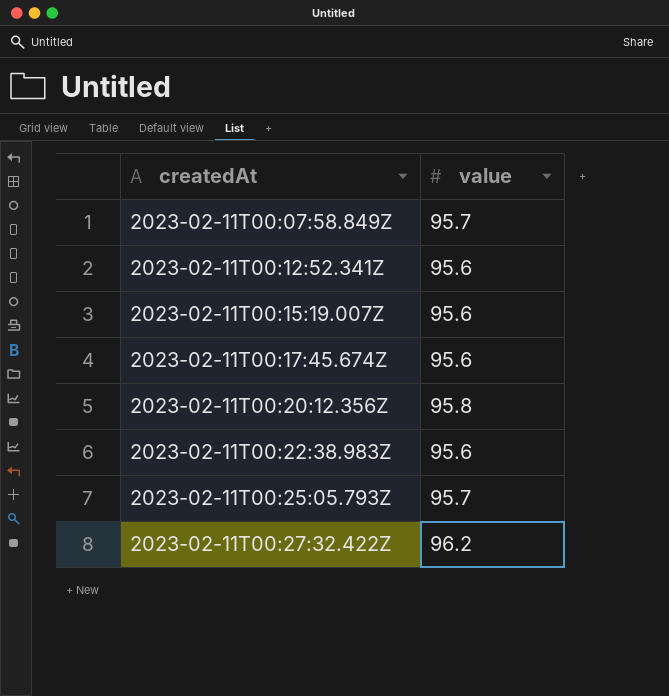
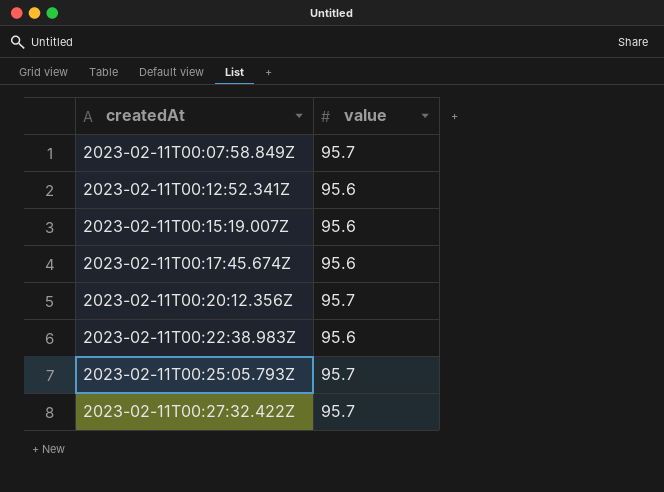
2023-02-11T00:20:12.356Z | value: 95.8 -> 95.7
2023-02-11T00:27:32.422Z | value: 96.2 -> 95.7

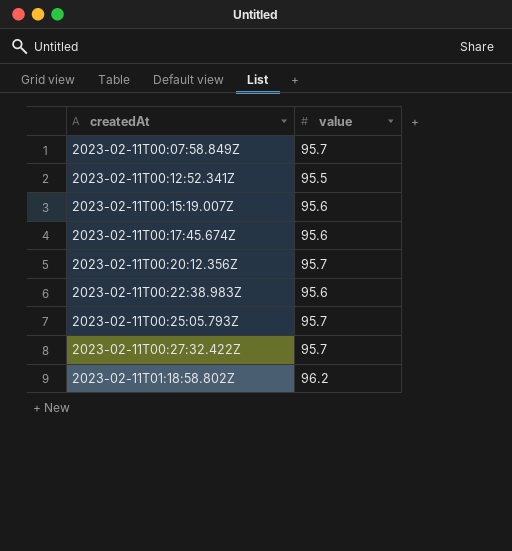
2023-02-11T00:12:52.341Z | value: 95.6 -> 95.5
row 2023-02-11T01:18:58.802Z: none -> 96.2

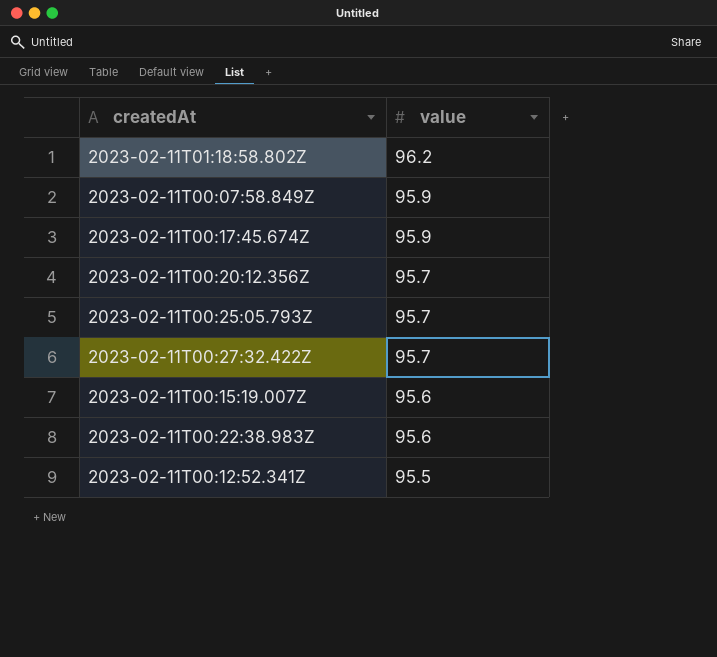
row order: createdAt ascending -> value descending
2023-02-11T00:07:58.849Z | value: 95.7 -> 95.9
2023-02-11T00:17:45.674Z | value: 95.6 -> 95.9

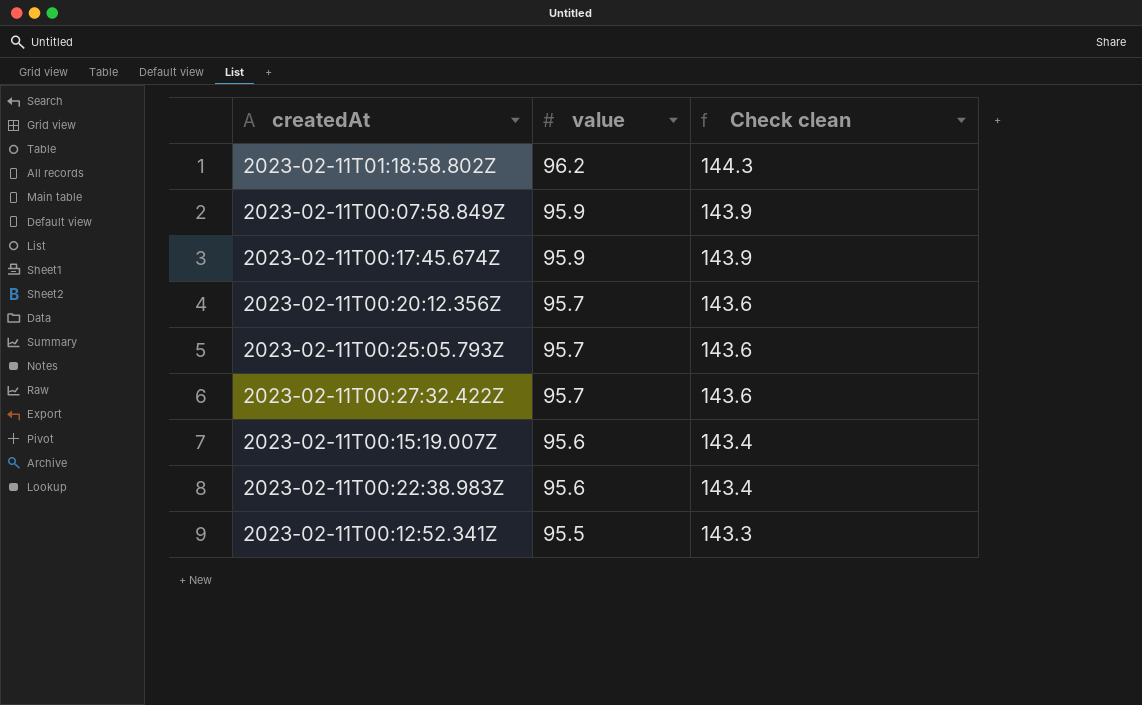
column Check clean | formula: none -> [value] * 1.5

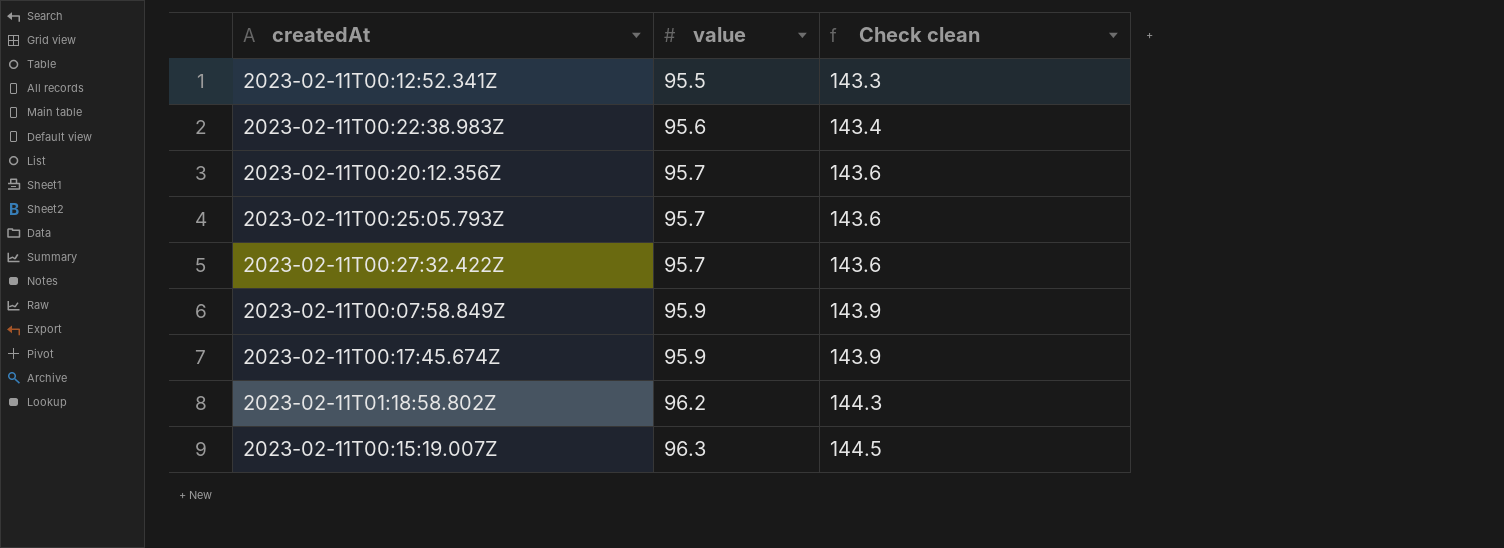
row order: value descending -> value ascending
2023-02-11T00:15:19.007Z | value: 95.6 -> 96.3
2023-02-11T00:15:19.007Z | Check clean: 143.4 -> 144.5

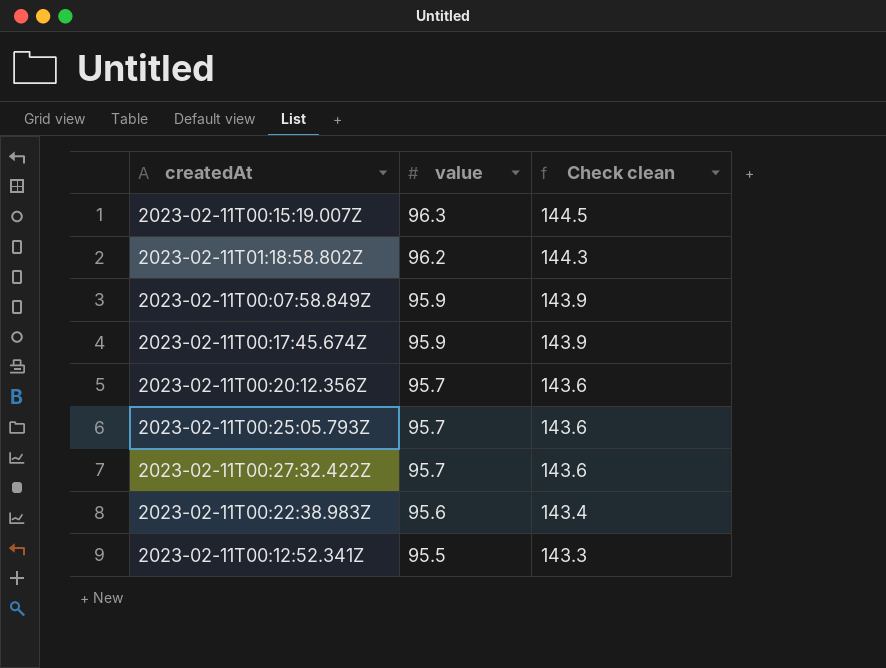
row order: value ascending -> value descending

